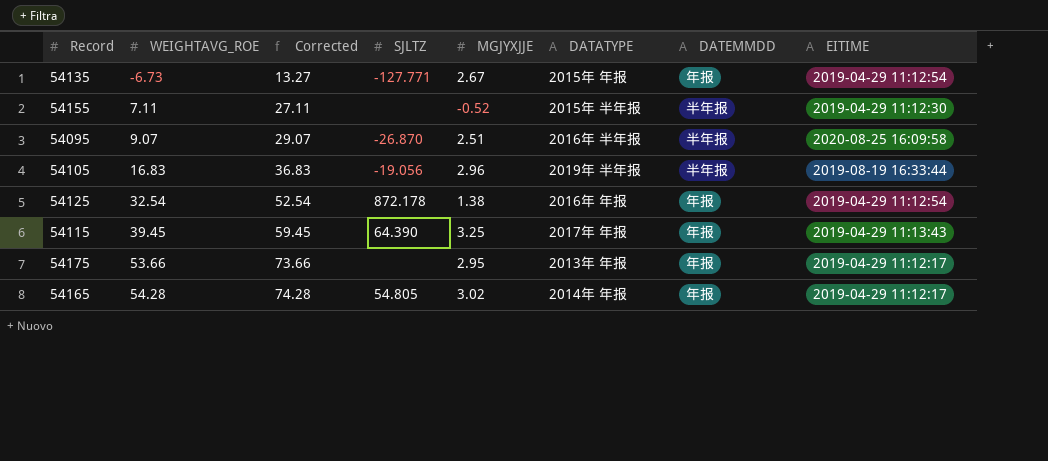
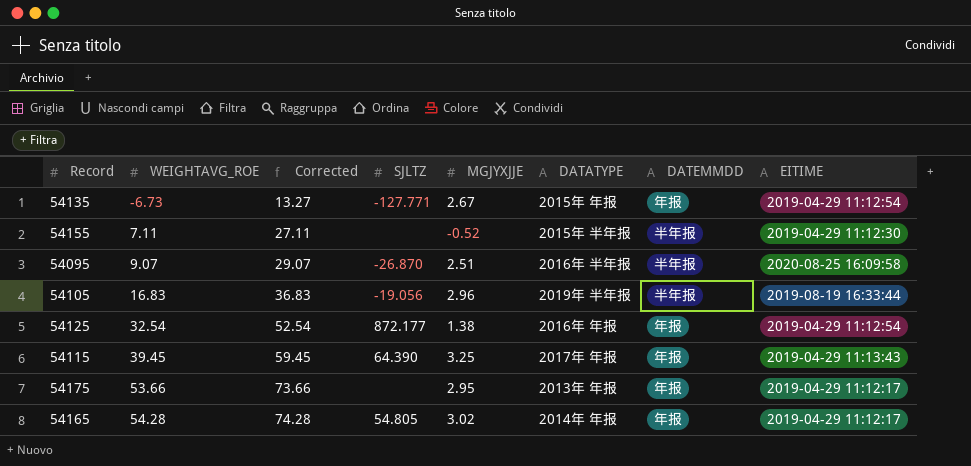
54125 | SJLTZ: 872.178 -> 872.177

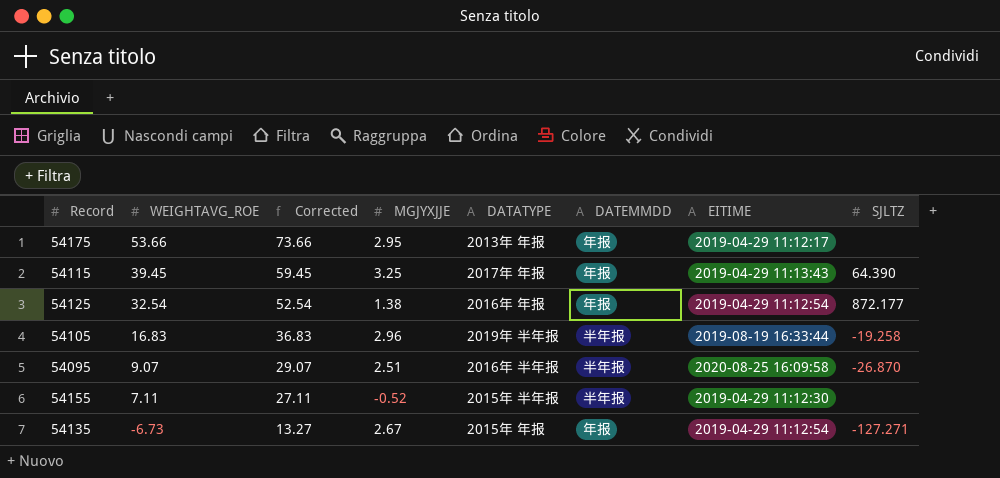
row order: WEIGHTAVG_ROE ascending -> WEIGHTAVG_ROE descending
column SJLTZ | position: 4 -> 8
row 54165: 54.28 | 74.28 | 54.805 | 3.02 | 2014年 年报 | 年报 | 2019-04-29 11:12:17 -> none
54105 | SJLTZ: -19.056 -> -19.258
54135 | SJLTZ: -127.771 -> -127.271

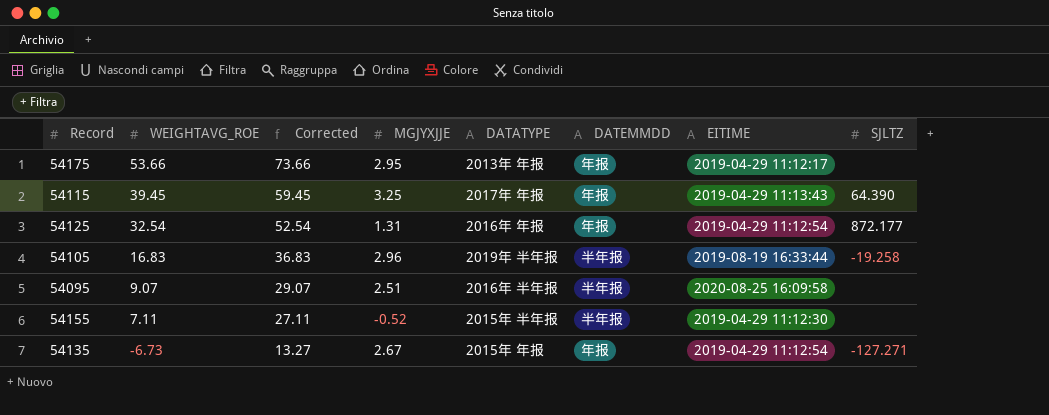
54125 | MGJYXJJE: 1.38 -> 1.31
54095 | SJLTZ: -26.870 -> none

